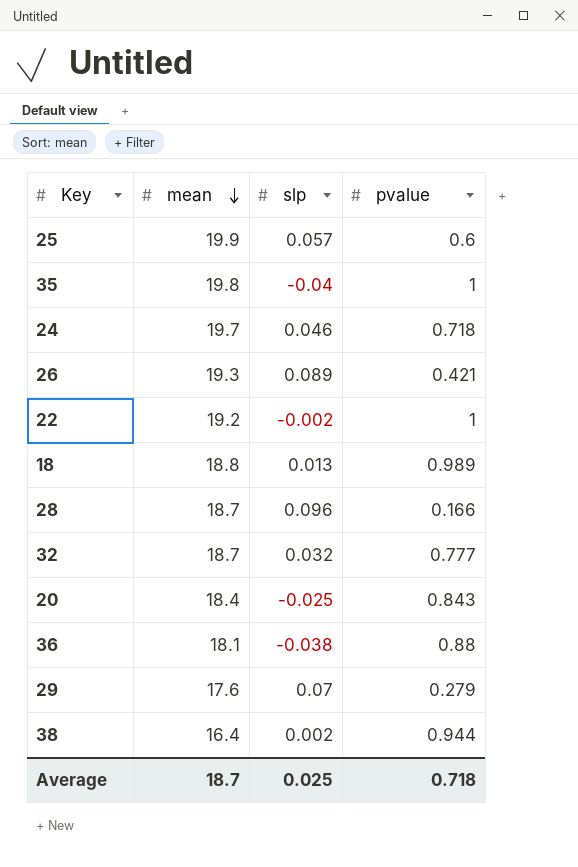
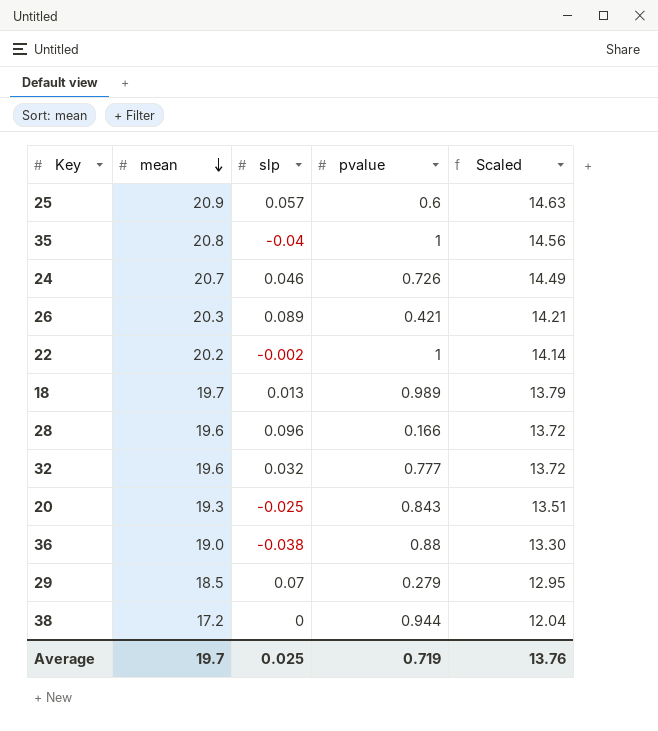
column Scaled | formula: none -> [mean] * 0.7
25 | mean: 19.9 -> 20.9
35 | mean: 19.8 -> 20.8
24 | mean: 19.7 -> 20.7
24 | pvalue: 0.718 -> 0.726
26 | mean: 19.3 -> 20.3
22 | mean: 19.2 -> 20.2
18 | mean: 18.8 -> 19.7
28 | mean: 18.7 -> 19.6
32 | mean: 18.7 -> 19.6
20 | mean: 18.4 -> 19.3
36 | mean: 18.1 -> 19.0
29 | mean: 17.6 -> 18.5
38 | mean: 16.4 -> 17.2
38 | slp: 0.002 -> 0
Average | mean: 18.7 -> 19.7
Average | pvalue: 0.718 -> 0.719

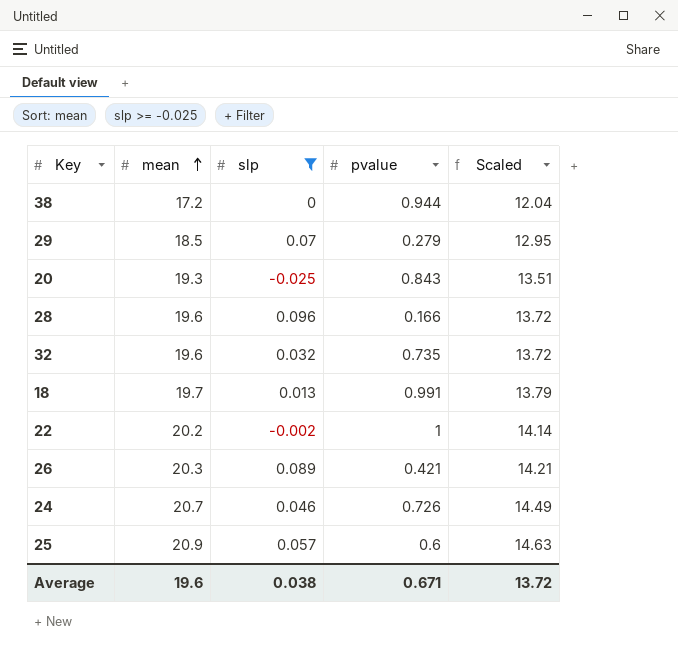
filter: none -> slp >= -0.025
row order: mean descending -> mean ascending
32 | pvalue: 0.777 -> 0.735
18 | pvalue: 0.989 -> 0.991
Average | mean: 19.7 -> 19.6
Average | slp: 0.025 -> 0.038
Average | pvalue: 0.719 -> 0.671
Average | Scaled: 13.76 -> 13.72

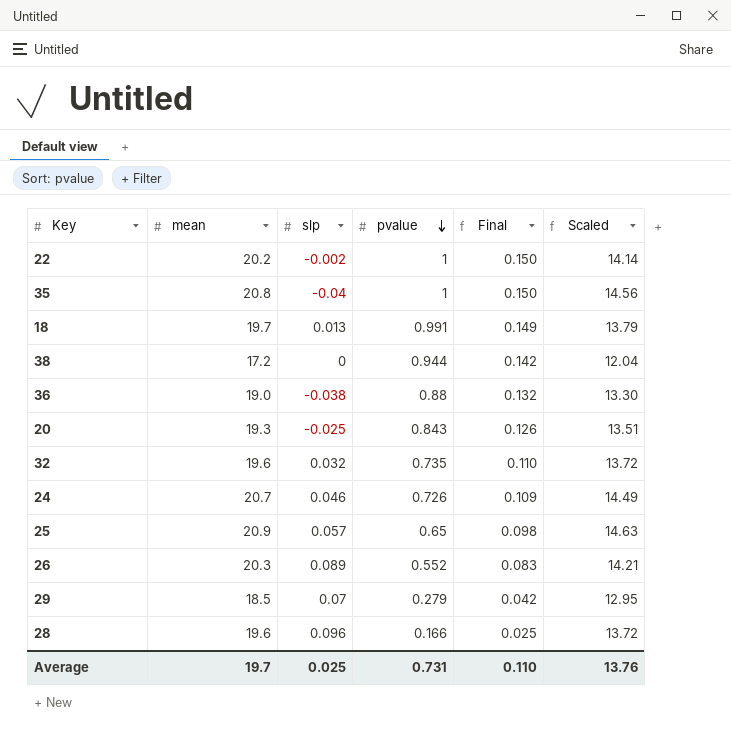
filter: slp >= -0.025 -> none
row order: mean ascending -> pvalue descending
column Final | formula: none -> [pvalue] * 0.15
25 | pvalue: 0.6 -> 0.65
26 | pvalue: 0.421 -> 0.552
Average | mean: 19.6 -> 19.7
Average | slp: 0.038 -> 0.025
Average | pvalue: 0.671 -> 0.731
Average | Scaled: 13.72 -> 13.76

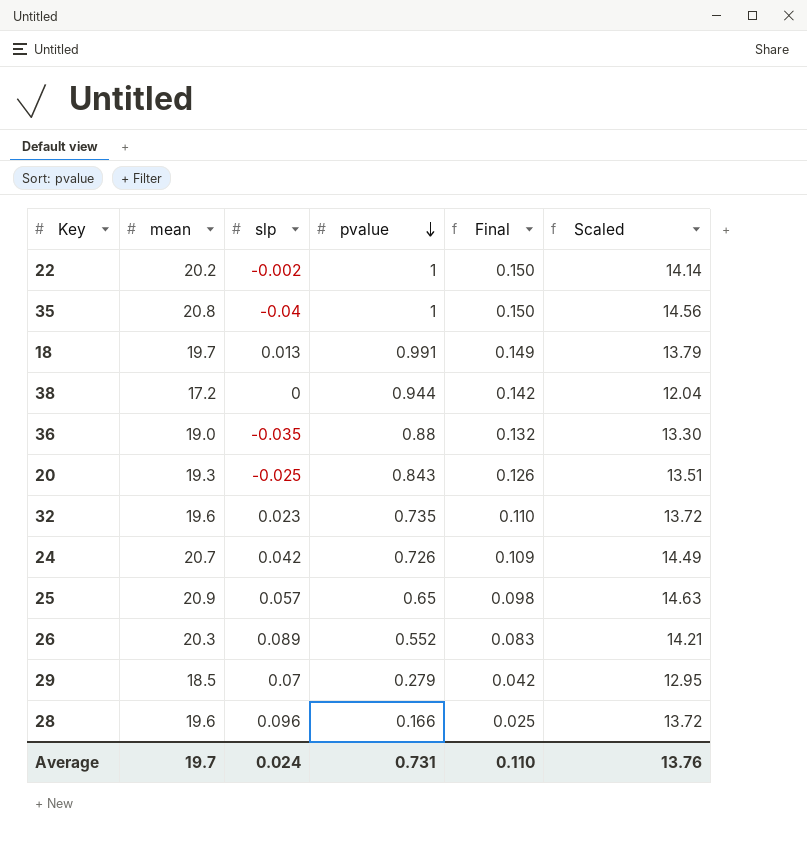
36 | slp: -0.038 -> -0.035
32 | slp: 0.032 -> 0.023
24 | slp: 0.046 -> 0.042
Average | slp: 0.025 -> 0.024

